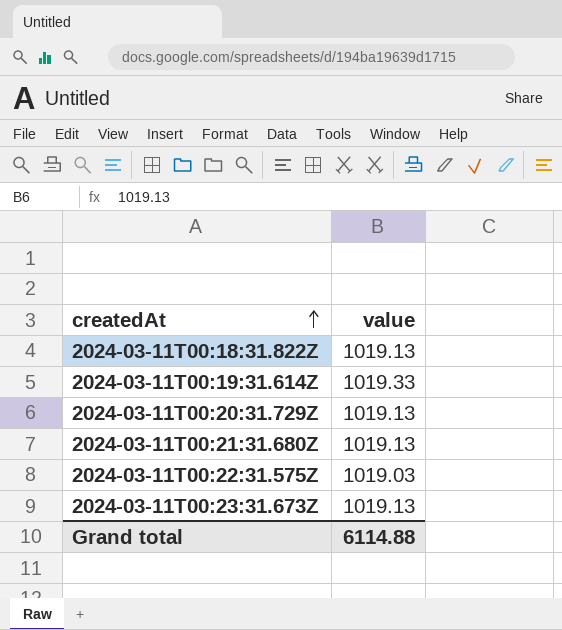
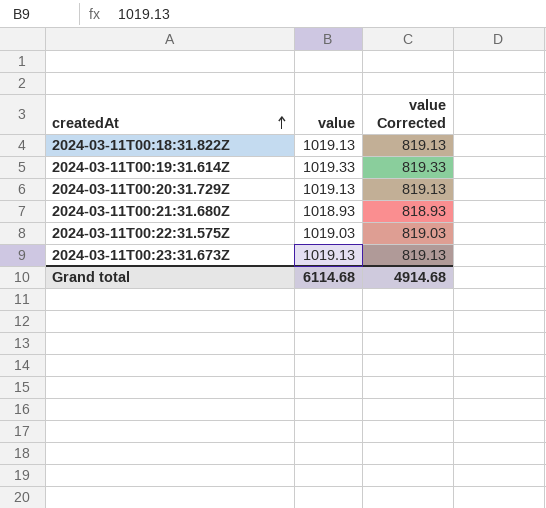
column value Corrected | formula: none -> [value] - 200
2024-03-11T00:21:31.680Z | value: 1019.13 -> 1018.93
Grand total | value: 6114.88 -> 6114.68

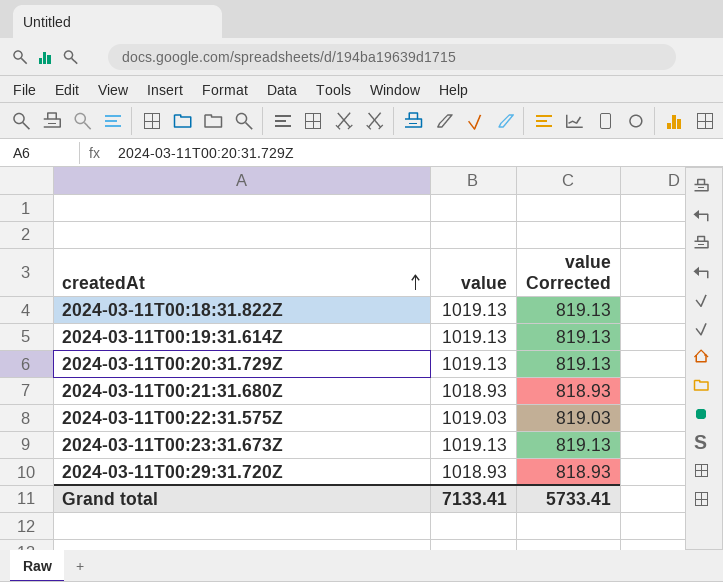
2024-03-11T00:19:31.614Z | value: 1019.33 -> 1019.13
2024-03-11T00:19:31.614Z | value Corrected: 819.33 -> 819.13
row 2024-03-11T00:29:31.720Z: none -> 1018.93 | 818.93
Grand total | value: 6114.68 -> 7133.41
Grand total | value Corrected: 4914.68 -> 5733.41

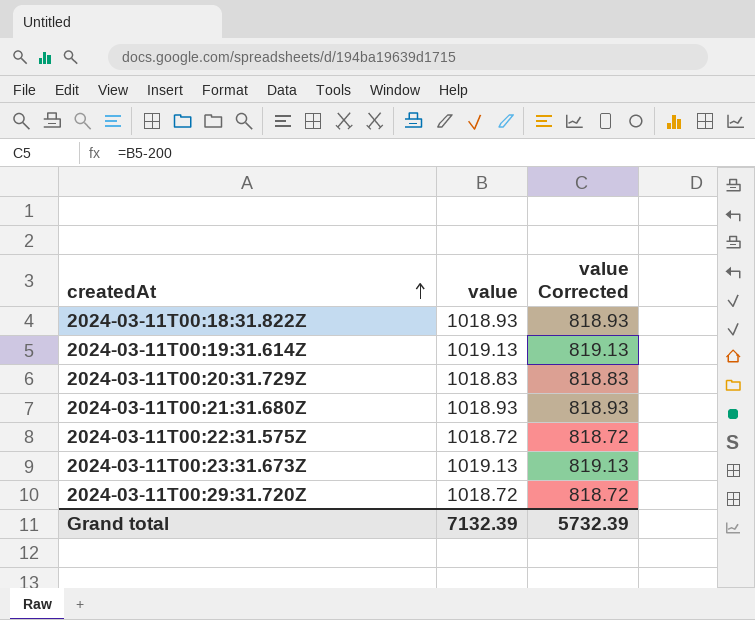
2024-03-11T00:18:31.822Z | value: 1019.13 -> 1018.93
2024-03-11T00:18:31.822Z | value Corrected: 819.13 -> 818.93
2024-03-11T00:20:31.729Z | value: 1019.13 -> 1018.83
2024-03-11T00:20:31.729Z | value Corrected: 819.13 -> 818.83
2024-03-11T00:22:31.575Z | value: 1019.03 -> 1018.72
2024-03-11T00:22:31.575Z | value Corrected: 819.03 -> 818.72
2024-03-11T00:29:31.720Z | value: 1018.93 -> 1018.72
2024-03-11T00:29:31.720Z | value Corrected: 818.93 -> 818.72
Grand total | value: 7133.41 -> 7132.39
Grand total | value Corrected: 5733.41 -> 5732.39

